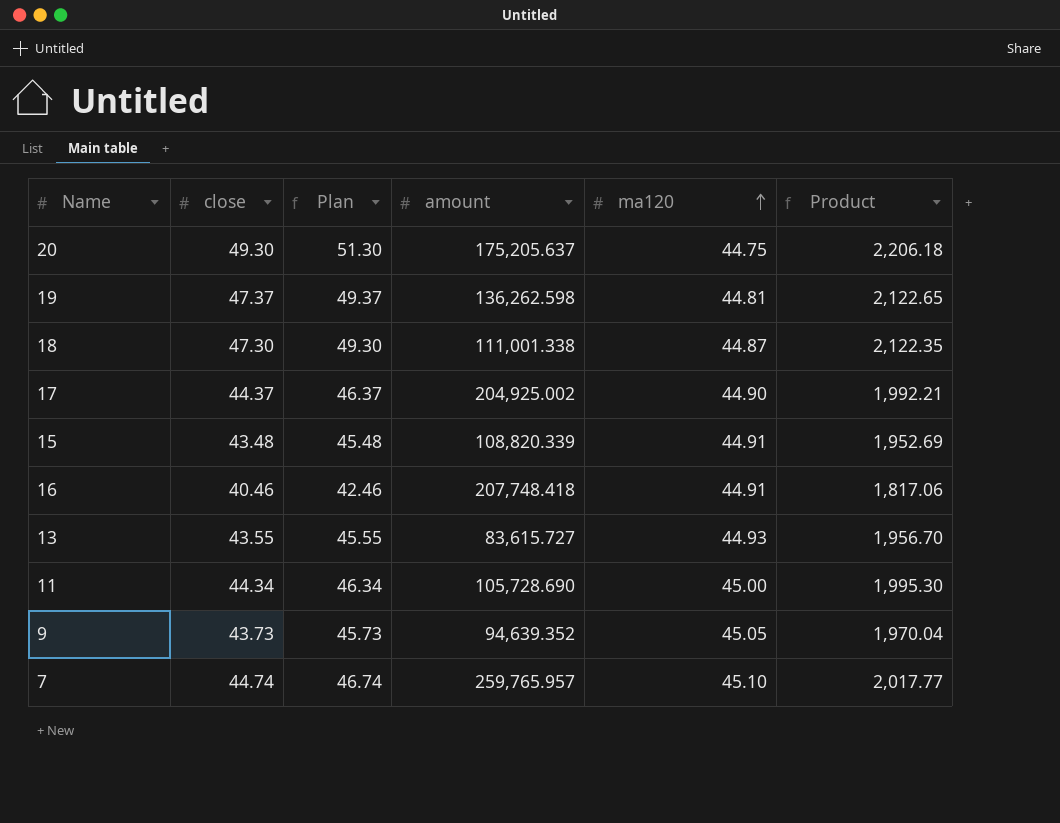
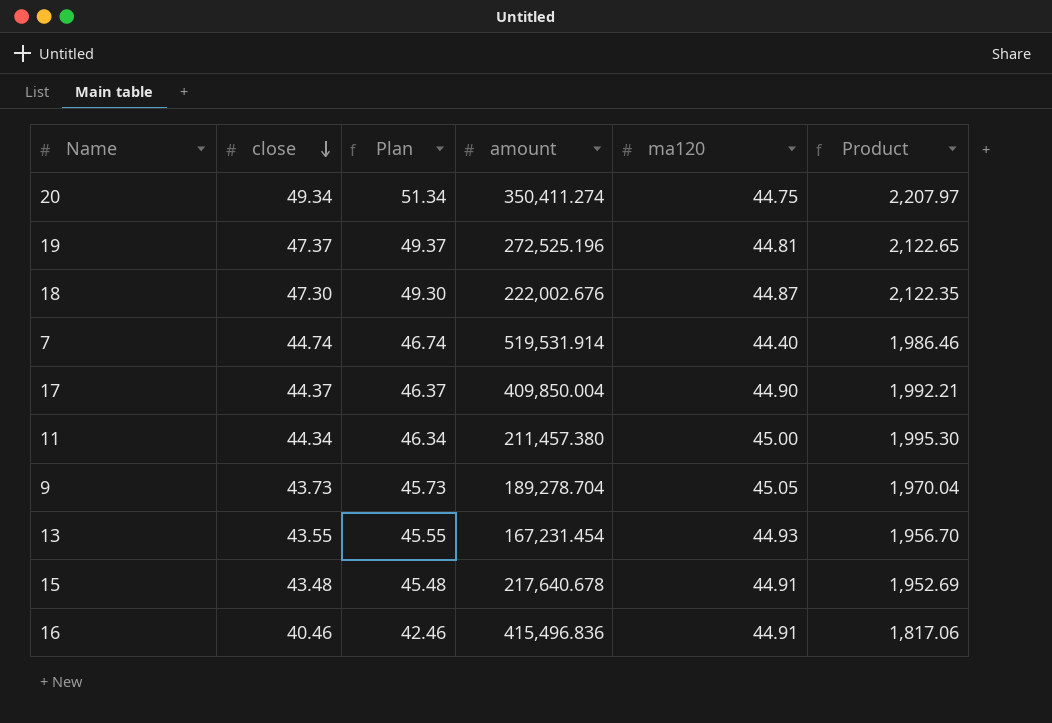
row order: ma120 ascending -> close descending
20 | close: 49.30 -> 49.34
20 | Plan: 51.30 -> 51.34
20 | amount: 175,205.637 -> 350,411.274
20 | Product: 2,206.18 -> 2,207.97
19 | amount: 136,262.598 -> 272,525.196
18 | amount: 111,001.338 -> 222,002.676
7 | amount: 259,765.957 -> 519,531.914
7 | ma120: 45.10 -> 44.40
7 | Product: 2,017.77 -> 1,986.46
17 | amount: 204,925.002 -> 409,850.004
11 | amount: 105,728.690 -> 211,457.380
9 | amount: 94,639.352 -> 189,278.704
13 | amount: 83,615.727 -> 167,231.454
15 | amount: 108,820.339 -> 217,640.678
16 | amount: 207,748.418 -> 415,496.836

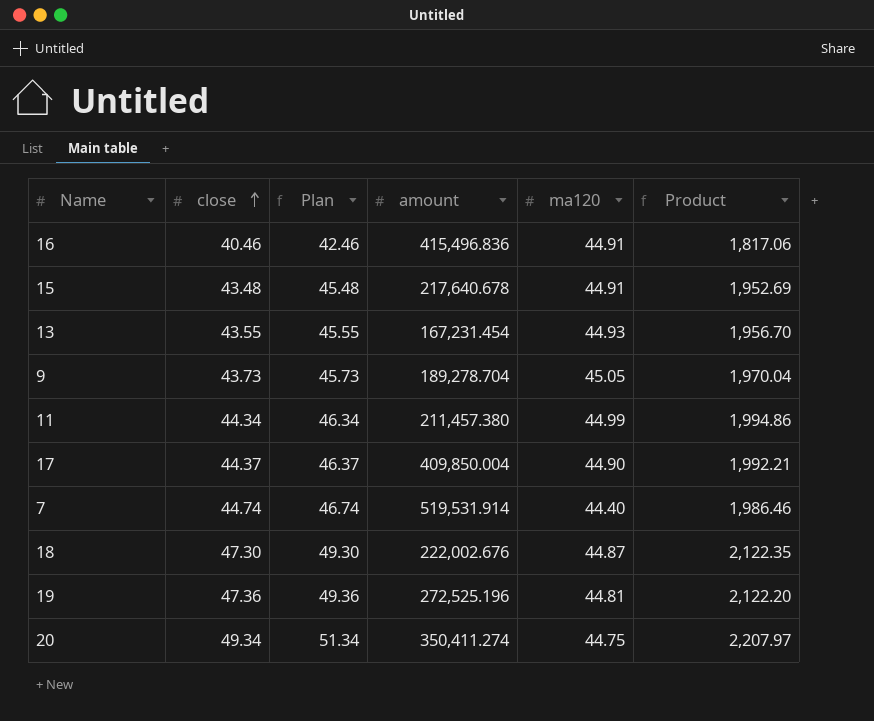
row order: close descending -> close ascending
11 | ma120: 45.00 -> 44.99
11 | Product: 1,995.30 -> 1,994.86
19 | close: 47.37 -> 47.36
19 | Plan: 49.37 -> 49.36
19 | Product: 2,122.65 -> 2,122.20

